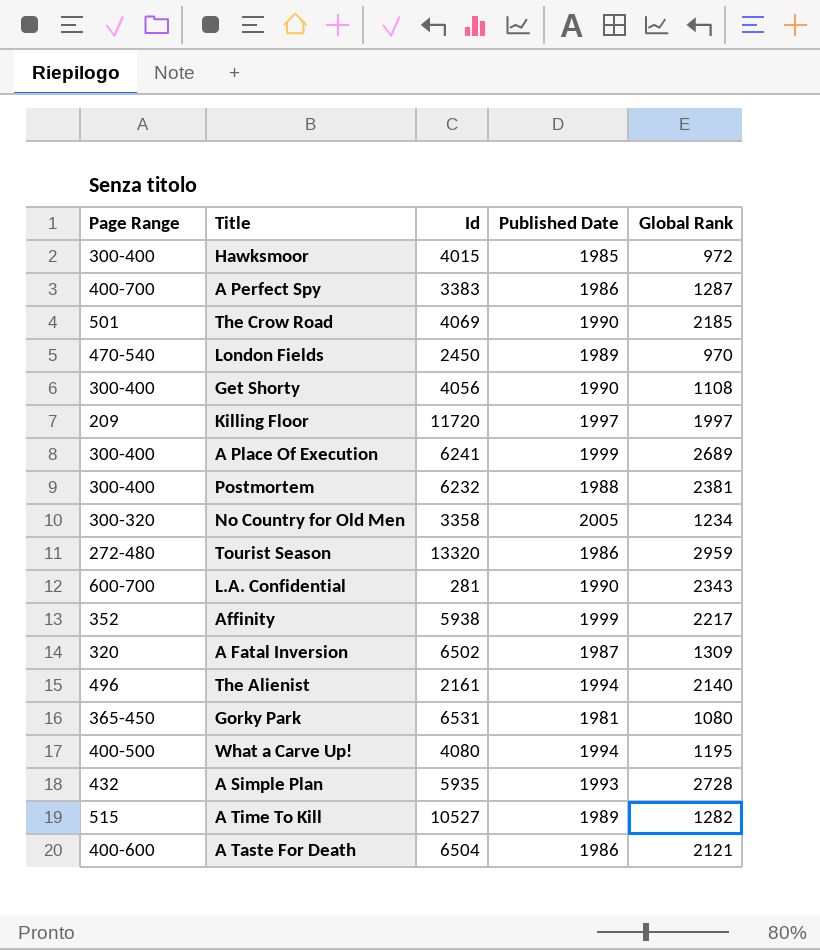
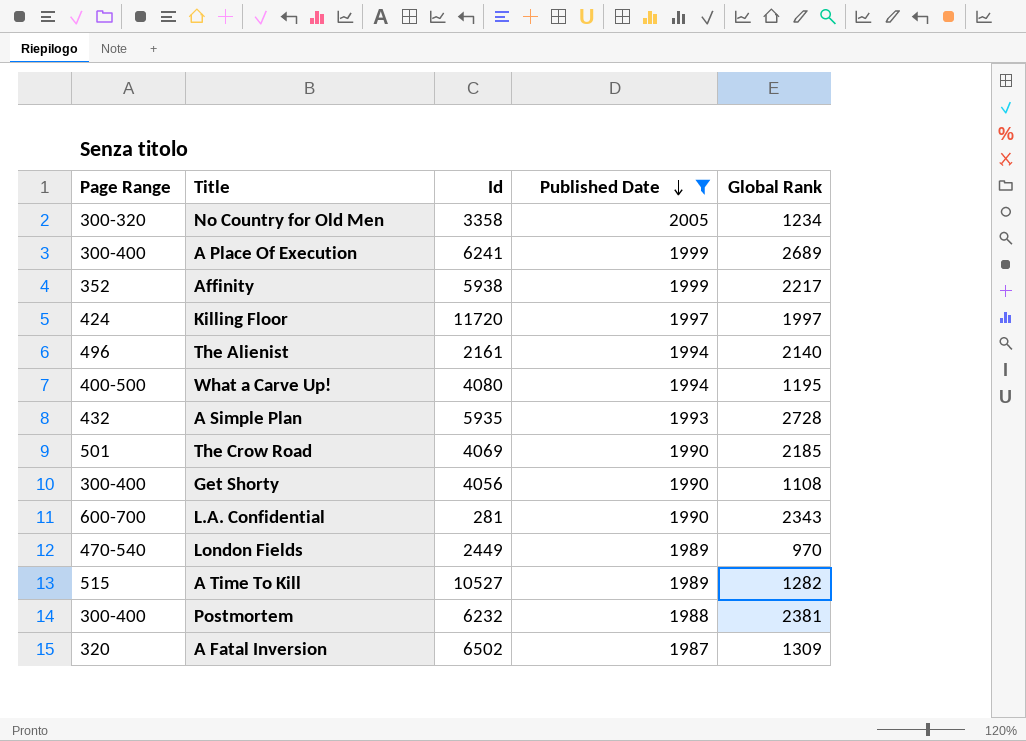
filter: none -> Published Date >= 1987
row order: none -> Published Date descending
Killing Floor | Page Range: 209 -> 424
London Fields | Id: 2450 -> 2449

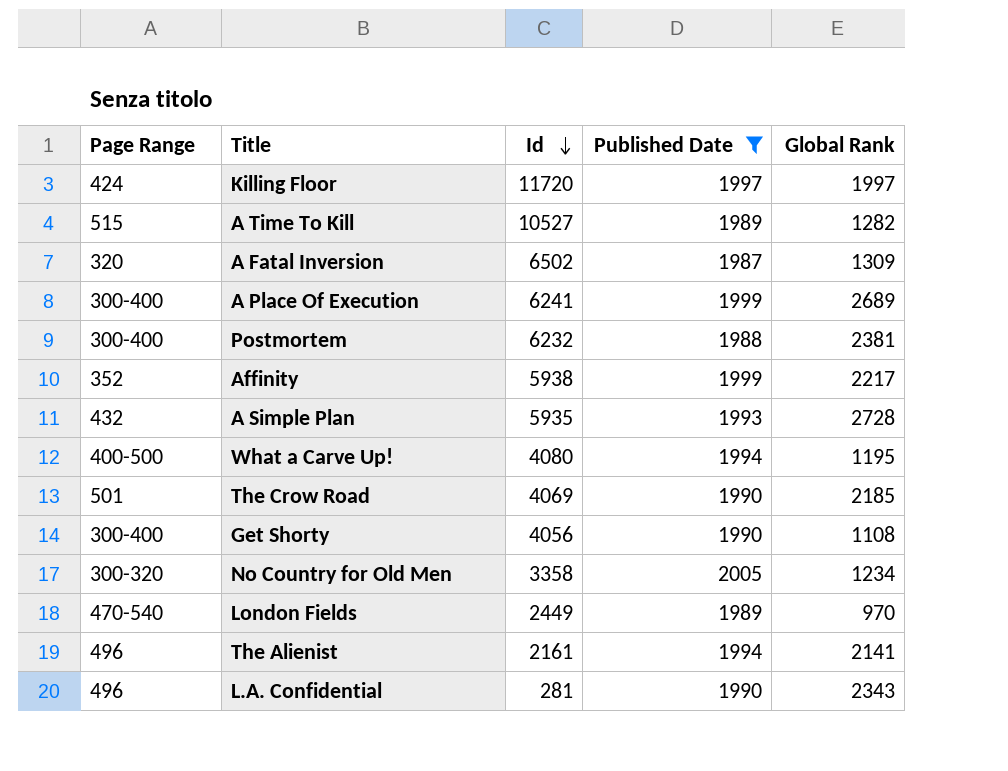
row order: Published Date descending -> Id descending
The Alienist | Global Rank: 2140 -> 2141
L.A. Confidential | Page Range: 600-700 -> 496

